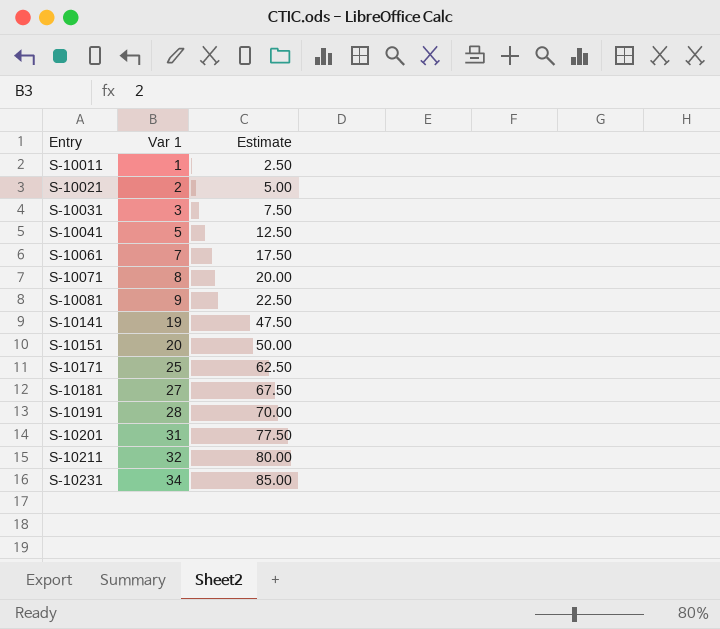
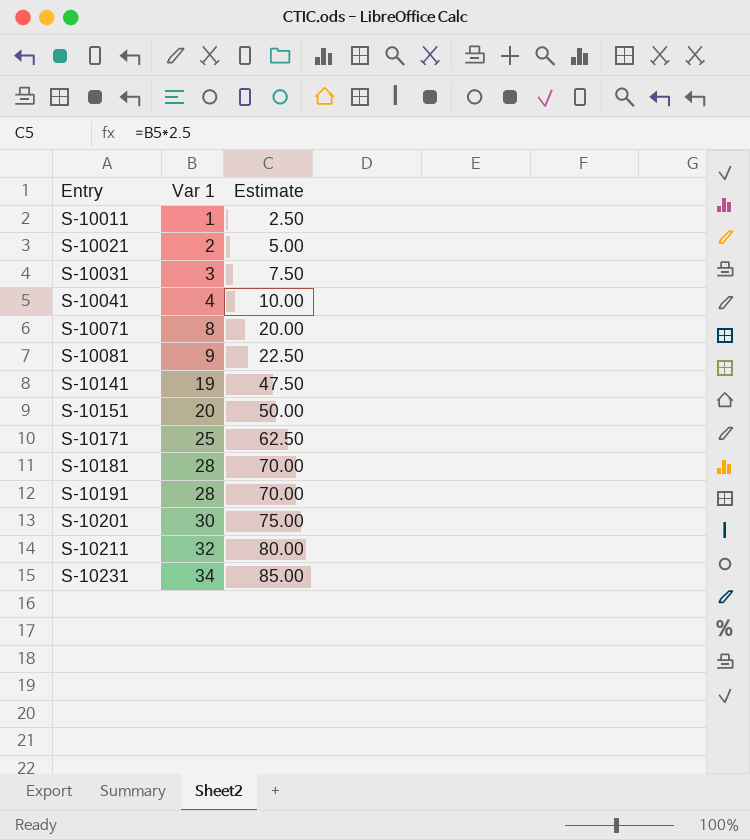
row S-10061: 7 | 17.50 -> none
S-10041 | Var 1: 5 -> 4
S-10041 | Estimate: 12.50 -> 10.00
S-10181 | Var 1: 27 -> 28
S-10181 | Estimate: 67.50 -> 70.00
S-10201 | Var 1: 31 -> 30
S-10201 | Estimate: 77.50 -> 75.00

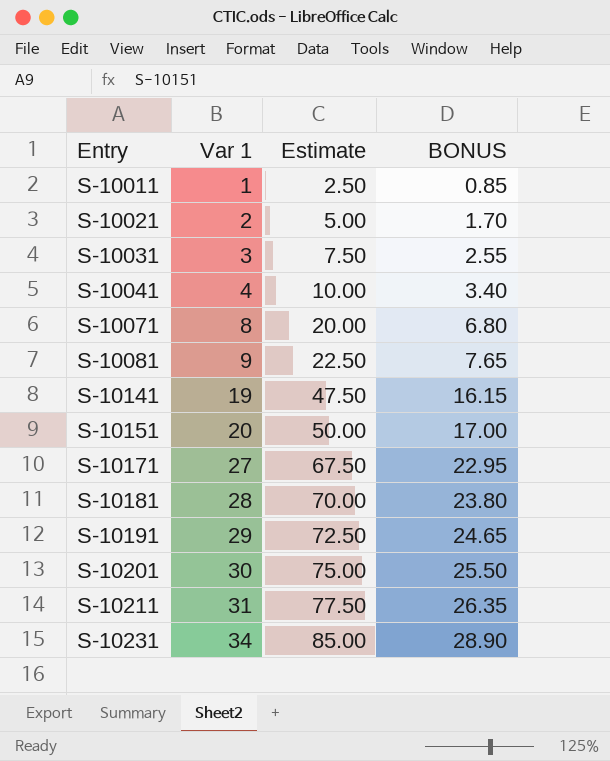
column BONUS | formula: none -> [Var 1] * 0.85
S-10171 | Var 1: 25 -> 27
S-10171 | Estimate: 62.50 -> 67.50
S-10191 | Var 1: 28 -> 29
S-10191 | Estimate: 70.00 -> 72.50
S-10211 | Var 1: 32 -> 31
S-10211 | Estimate: 80.00 -> 77.50

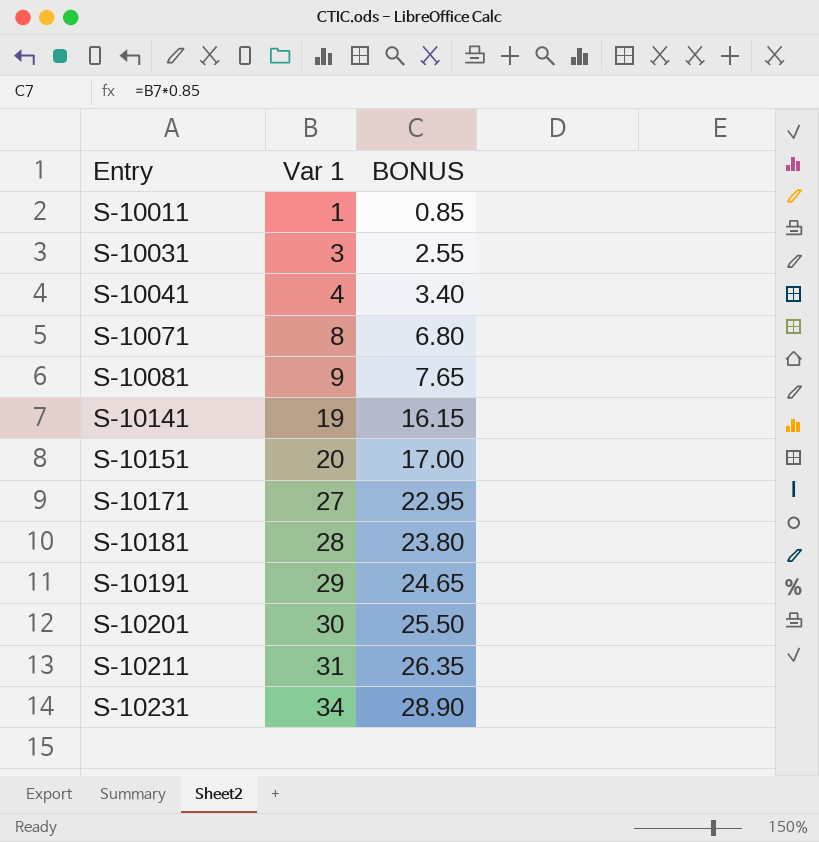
column Estimate | formula: [Var 1] * 2.5 -> none
row S-10021: 2 | 5.00 | 1.70 -> none

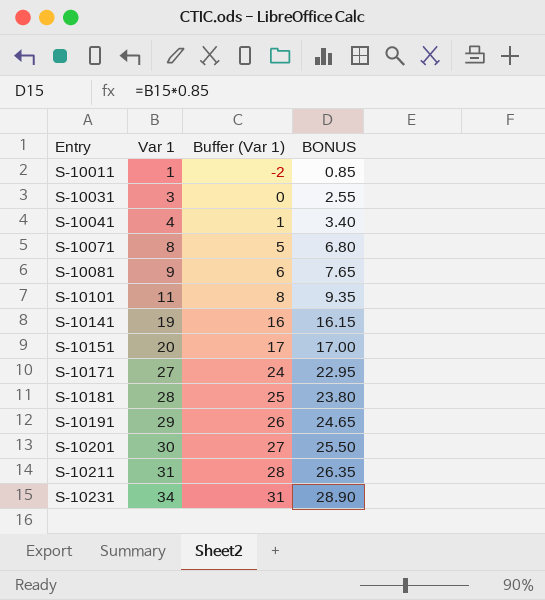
column Buffer (Var 1) | formula: none -> [Var 1] - 3
row S-10101: none -> 11 | 8 | 9.35

